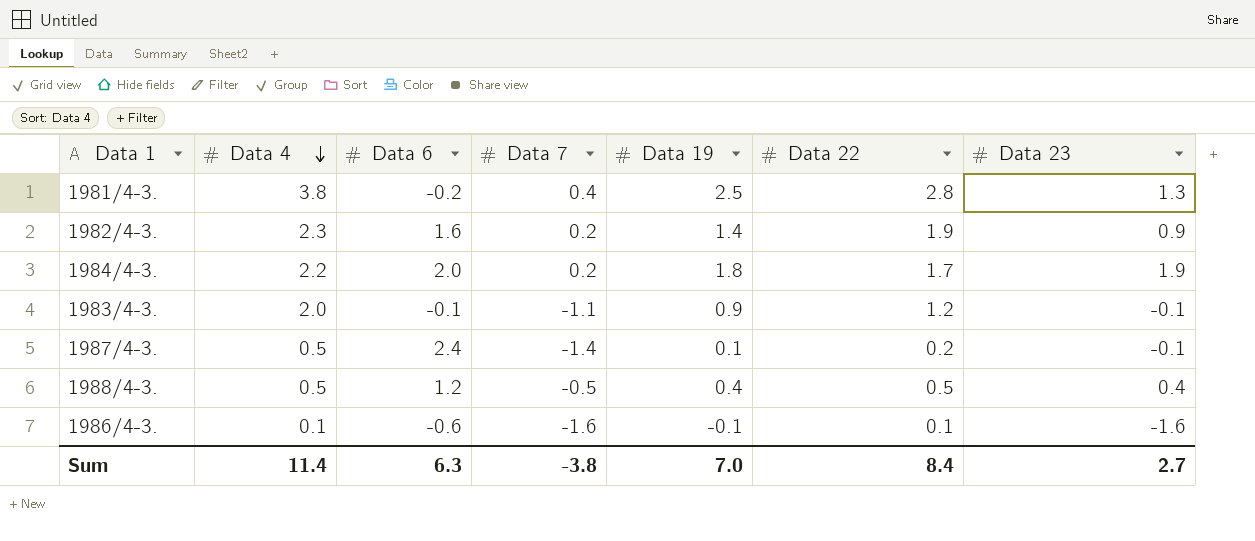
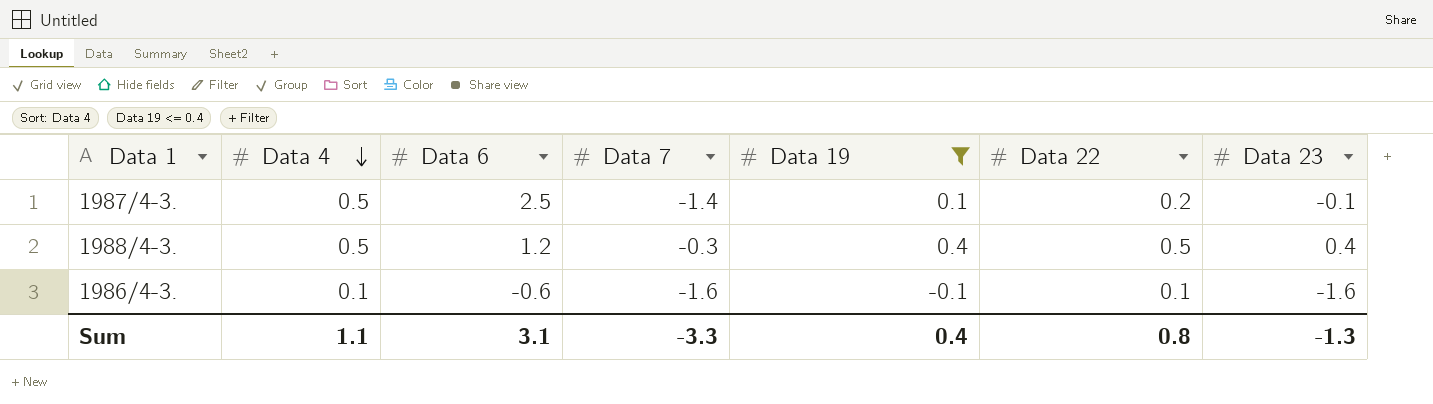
filter: none -> Data 19 <= 0.4
1987/4-3. | Data 6: 2.4 -> 2.5
1988/4-3. | Data 7: -0.5 -> -0.3
Sum | Data 4: 11.4 -> 1.1
Sum | Data 6: 6.3 -> 3.1
Sum | Data 7: -3.8 -> -3.3
Sum | Data 19: 7.0 -> 0.4
Sum | Data 22: 8.4 -> 0.8
Sum | Data 23: 2.7 -> -1.3

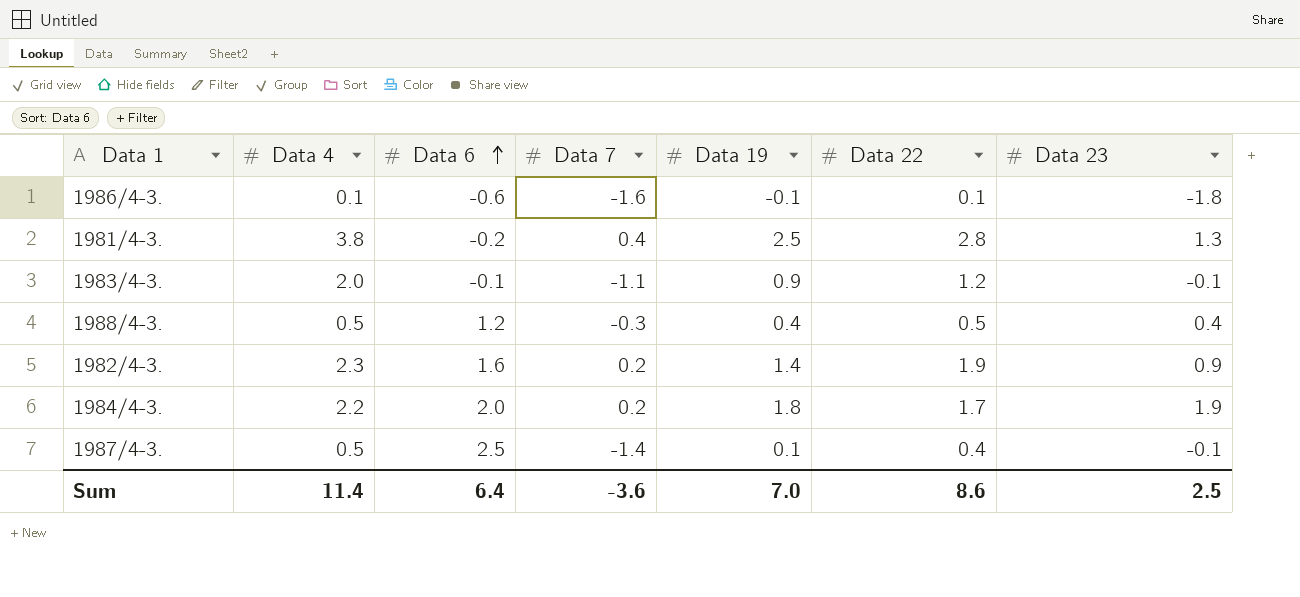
filter: Data 19 <= 0.4 -> none
row order: Data 4 descending -> Data 6 ascending
1986/4-3. | Data 23: -1.6 -> -1.8
1987/4-3. | Data 22: 0.2 -> 0.4
Sum | Data 4: 1.1 -> 11.4
Sum | Data 6: 3.1 -> 6.4
Sum | Data 7: -3.3 -> -3.6
Sum | Data 19: 0.4 -> 7.0
Sum | Data 22: 0.8 -> 8.6
Sum | Data 23: -1.3 -> 2.5

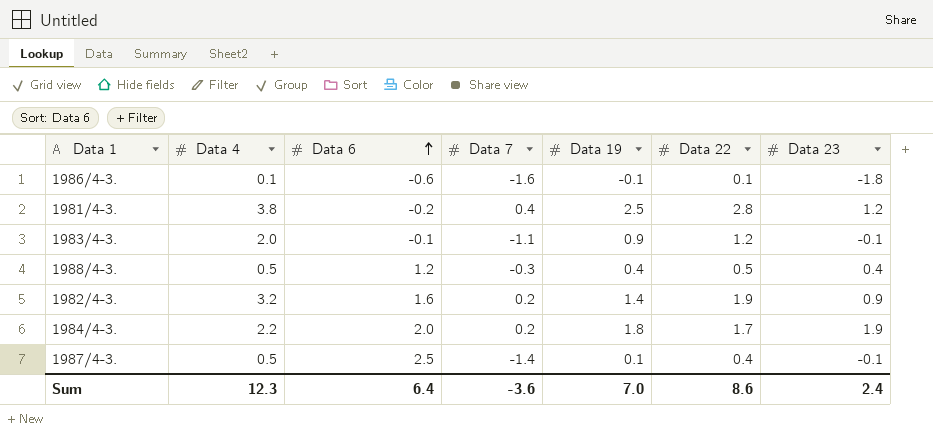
1981/4-3. | Data 23: 1.3 -> 1.2
1982/4-3. | Data 4: 2.3 -> 3.2
Sum | Data 4: 11.4 -> 12.3
Sum | Data 23: 2.5 -> 2.4

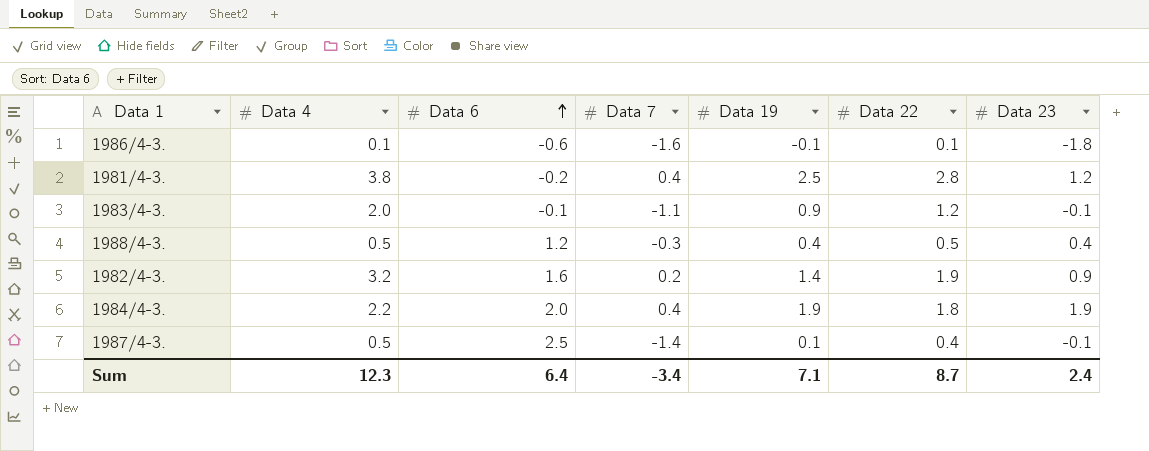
1984/4-3. | Data 7: 0.2 -> 0.4
1984/4-3. | Data 19: 1.8 -> 1.9
1984/4-3. | Data 22: 1.7 -> 1.8
Sum | Data 7: -3.6 -> -3.4
Sum | Data 19: 7.0 -> 7.1
Sum | Data 22: 8.6 -> 8.7

